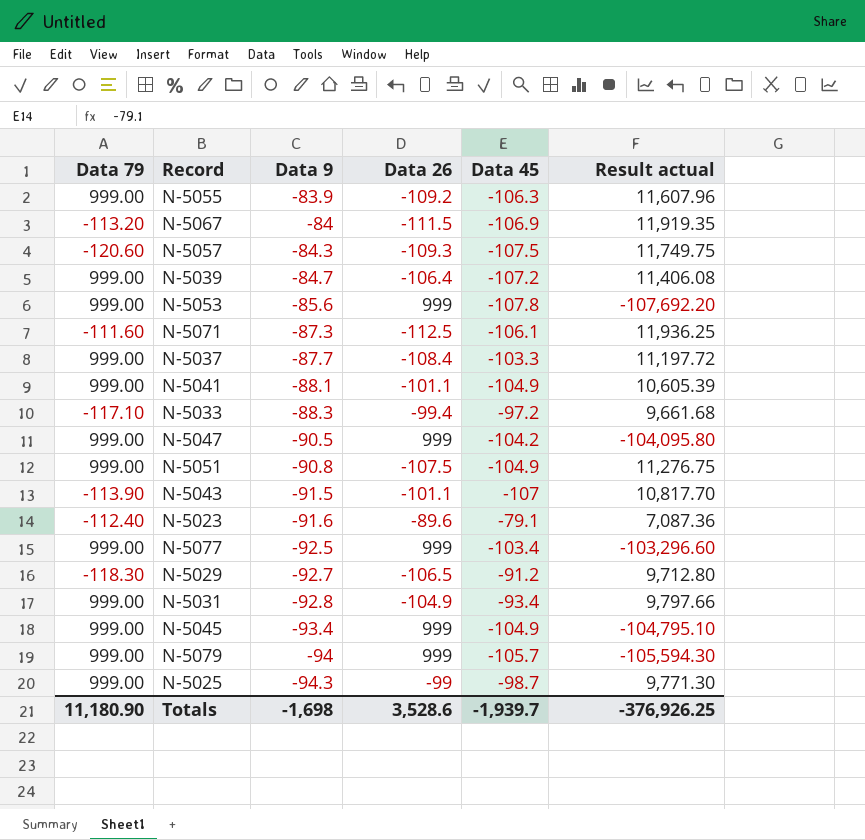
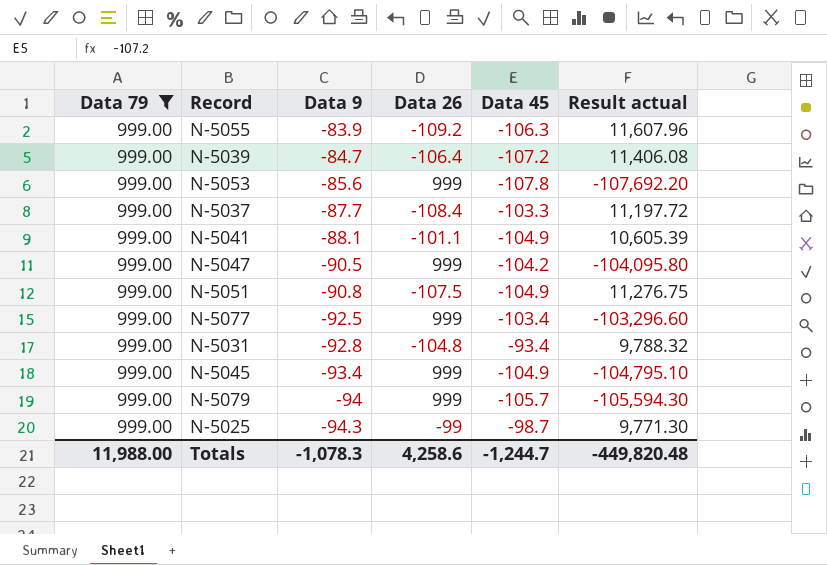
filter: none -> Data 79 = 999.00
N-5031 | Data 26: -104.9 -> -104.8
N-5031 | Result actual: 9,797.66 -> 9,788.32
Totals | Data 79: 11,180.90 -> 11,988.00
Totals | Data 9: -1,698 -> -1,078.3
Totals | Data 26: 3,528.6 -> 4,258.6
Totals | Data 45: -1,939.7 -> -1,244.7
Totals | Result actual: -376,926.25 -> -449,820.48

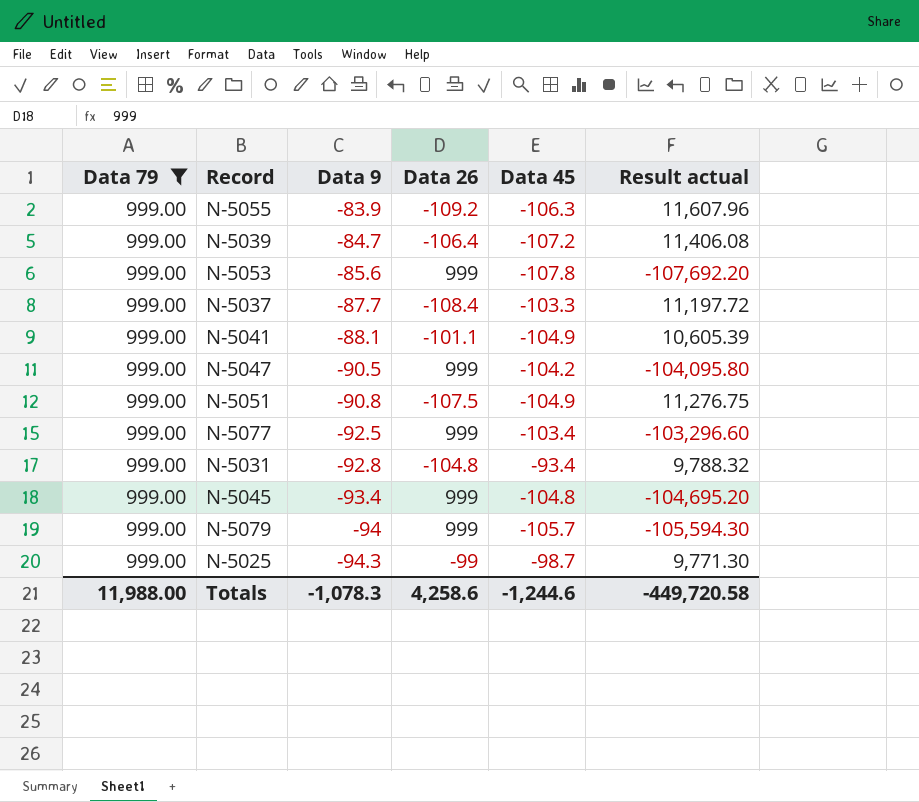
N-5045 | Data 45: -104.9 -> -104.8
N-5045 | Result actual: -104,795.10 -> -104,695.20
Totals | Data 45: -1,244.7 -> -1,244.6
Totals | Result actual: -449,820.48 -> -449,720.58

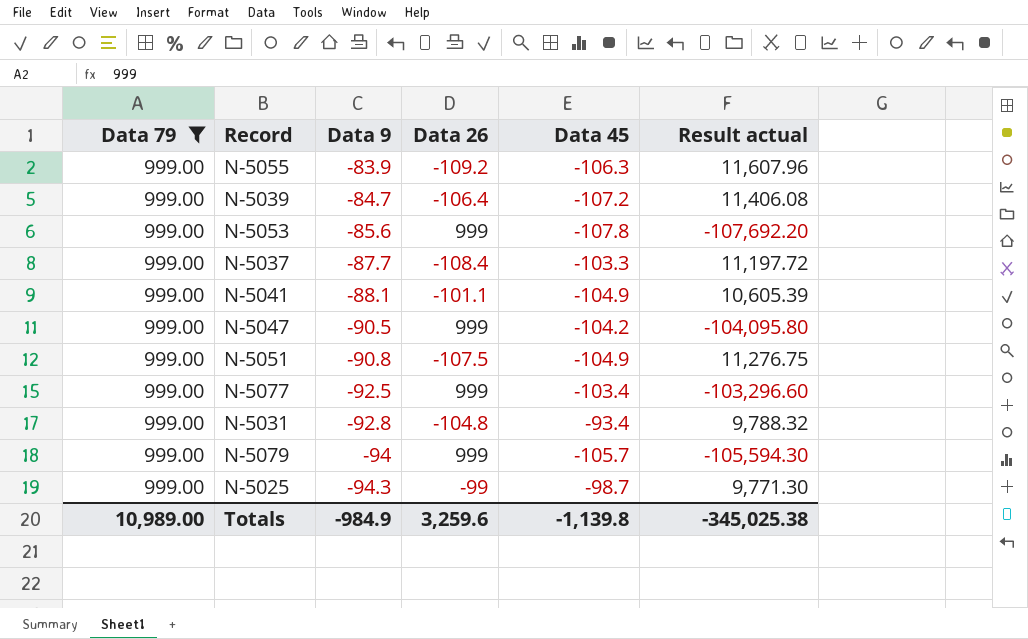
row N-5045: 999.00 | -93.4 | 999 | -104.8 | -104,695.20 -> none
Totals | Data 79: 11,988.00 -> 10,989.00
Totals | Data 9: -1,078.3 -> -984.9
Totals | Data 26: 4,258.6 -> 3,259.6
Totals | Data 45: -1,244.6 -> -1,139.8
Totals | Result actual: -449,720.58 -> -345,025.38

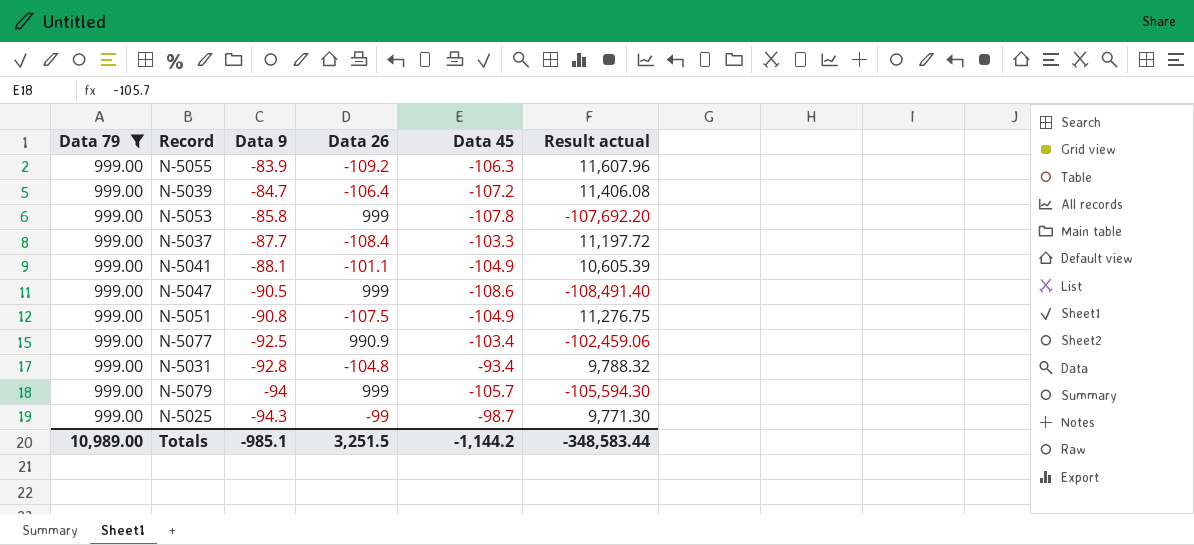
N-5053 | Data 9: -85.6 -> -85.8
N-5047 | Data 45: -104.2 -> -108.6
N-5047 | Result actual: -104,095.80 -> -108,491.40
N-5077 | Data 26: 999 -> 990.9
N-5077 | Result actual: -103,296.60 -> -102,459.06
Totals | Data 9: -984.9 -> -985.1
Totals | Data 26: 3,259.6 -> 3,251.5
Totals | Data 45: -1,139.8 -> -1,144.2
Totals | Result actual: -345,025.38 -> -348,583.44

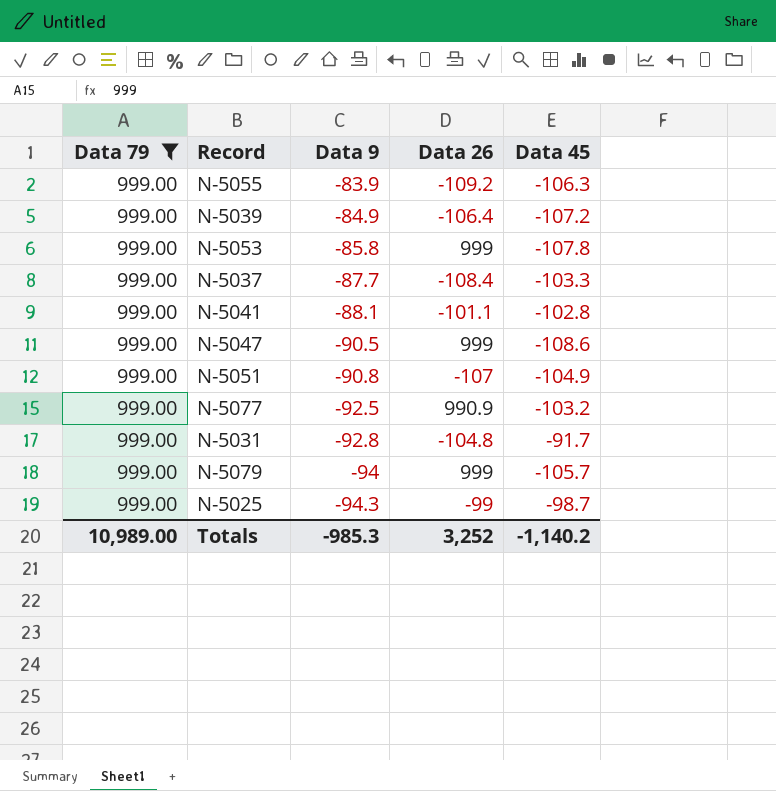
column Result actual | formula: [Data 26] * [Data 45] -> none
N-5039 | Data 9: -84.7 -> -84.9
N-5041 | Data 45: -104.9 -> -102.8
N-5051 | Data 26: -107.5 -> -107
N-5077 | Data 45: -103.4 -> -103.2
N-5031 | Data 45: -93.4 -> -91.7
Totals | Data 9: -985.1 -> -985.3
Totals | Data 26: 3,251.5 -> 3,252
Totals | Data 45: -1,144.2 -> -1,140.2

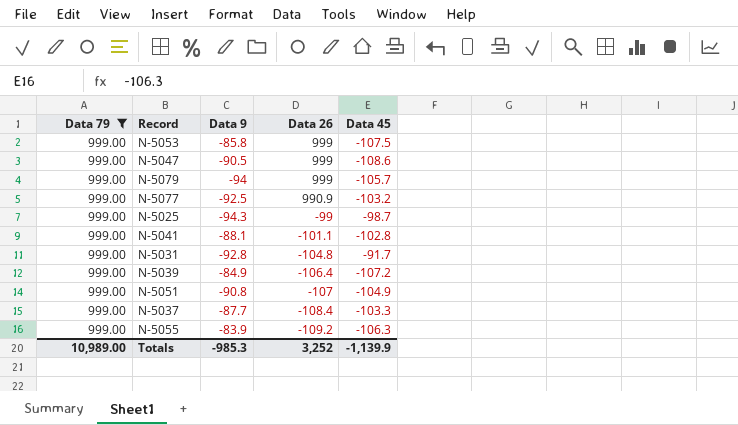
row order: Data 9 descending -> Data 26 descending
N-5053 | Data 45: -107.8 -> -107.5
Totals | Data 45: -1,140.2 -> -1,139.9

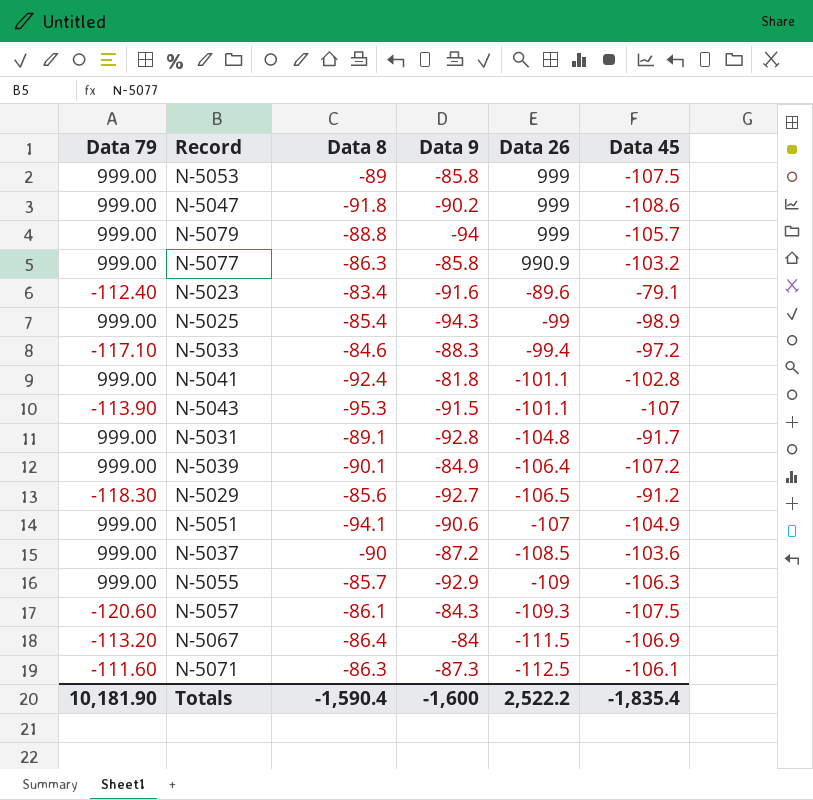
filter: Data 79 = 999.00 -> none
column Data 8 | position: none -> 3
N-5047 | Data 9: -90.5 -> -90.2
N-5077 | Data 9: -92.5 -> -85.8
N-5025 | Data 45: -98.7 -> -98.9
N-5041 | Data 9: -88.1 -> -81.8
N-5051 | Data 9: -90.8 -> -90.6
N-5037 | Data 9: -87.7 -> -87.2
N-5037 | Data 26: -108.4 -> -108.5
N-5037 | Data 45: -103.3 -> -103.6
N-5055 | Data 9: -83.9 -> -92.9
N-5055 | Data 26: -109.2 -> -109
Totals | Data 79: 10,989.00 -> 10,181.90
Totals | Data 9: -985.3 -> -1,600
Totals | Data 26: 3,252 -> 2,522.2
Totals | Data 45: -1,139.9 -> -1,835.4

